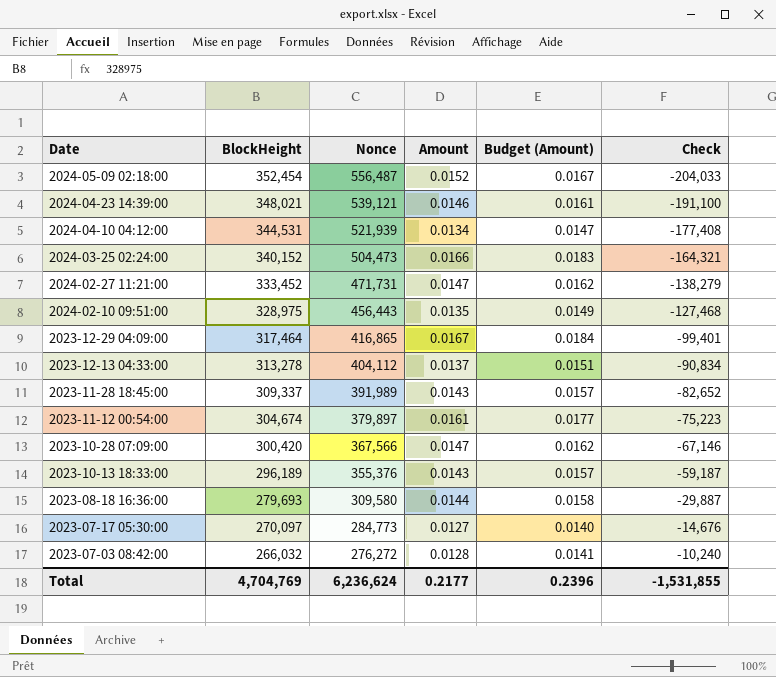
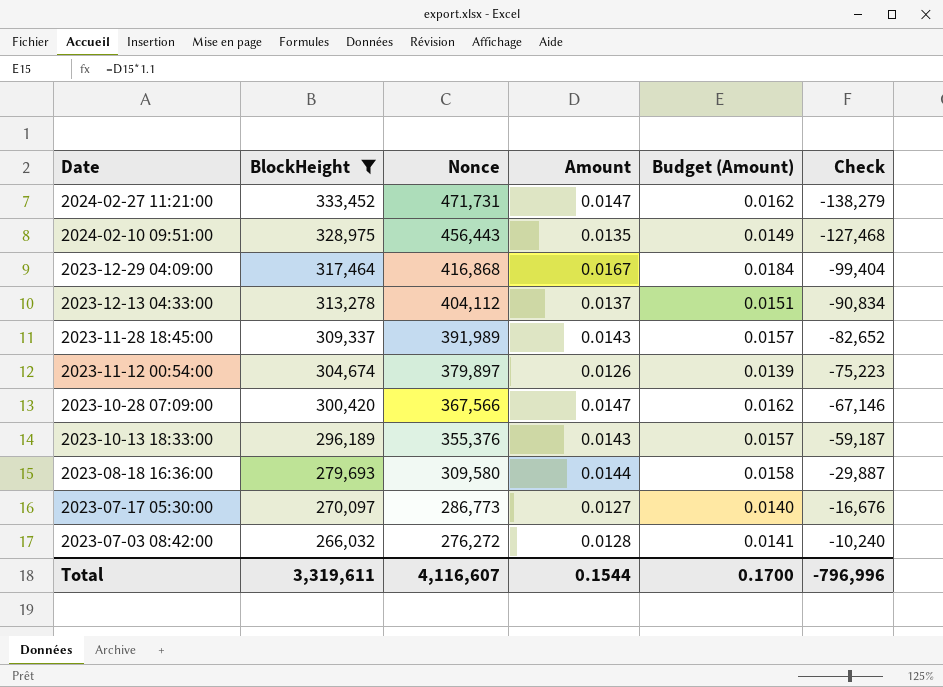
filter: none -> BlockHeight <= 333,452
2023-12-29 04:09:00 | Nonce: 416,865 -> 416,868
2023-12-29 04:09:00 | Check: -99,401 -> -99,404
2023-11-12 00:54:00 | Amount: 0.0161 -> 0.0126
2023-11-12 00:54:00 | Budget (Amount): 0.0177 -> 0.0139
2023-07-17 05:30:00 | Nonce: 284,773 -> 286,773
2023-07-17 05:30:00 | Check: -14,676 -> -16,676
Total | BlockHeight: 4,704,769 -> 3,319,611
Total | Nonce: 6,236,624 -> 4,116,607
Total | Amount: 0.2177 -> 0.1544
Total | Budget (Amount): 0.2396 -> 0.1700
Total | Check: -1,531,855 -> -796,996

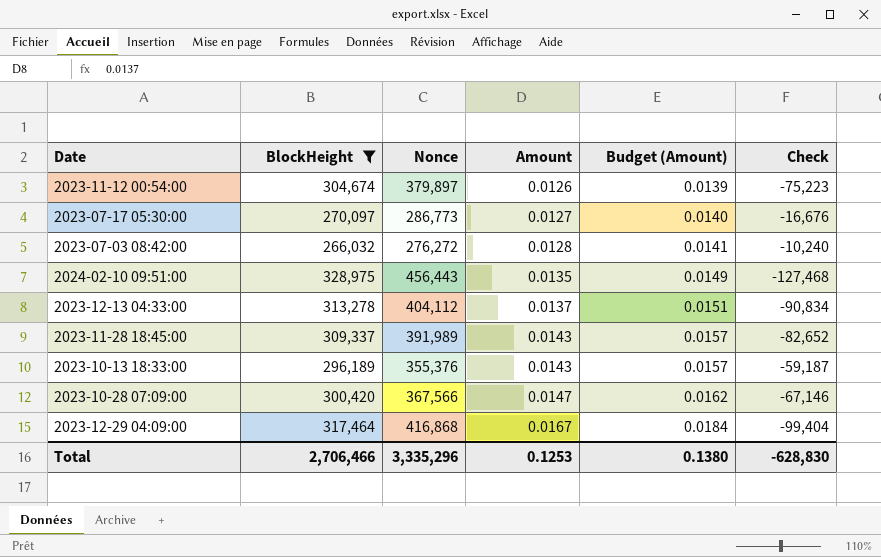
row order: Date descending -> Amount ascending
row 2024-02-27 11:21:00: 333,452 | 471,731 | 0.0147 | 0.0162 | -138,279 -> none
row 2023-08-18 16:36:00: 279,693 | 309,580 | 0.0144 | 0.0158 | -29,887 -> none
Total | BlockHeight: 3,319,611 -> 2,706,466
Total | Nonce: 4,116,607 -> 3,335,296
Total | Amount: 0.1544 -> 0.1253
Total | Budget (Amount): 0.1700 -> 0.1380
Total | Check: -796,996 -> -628,830

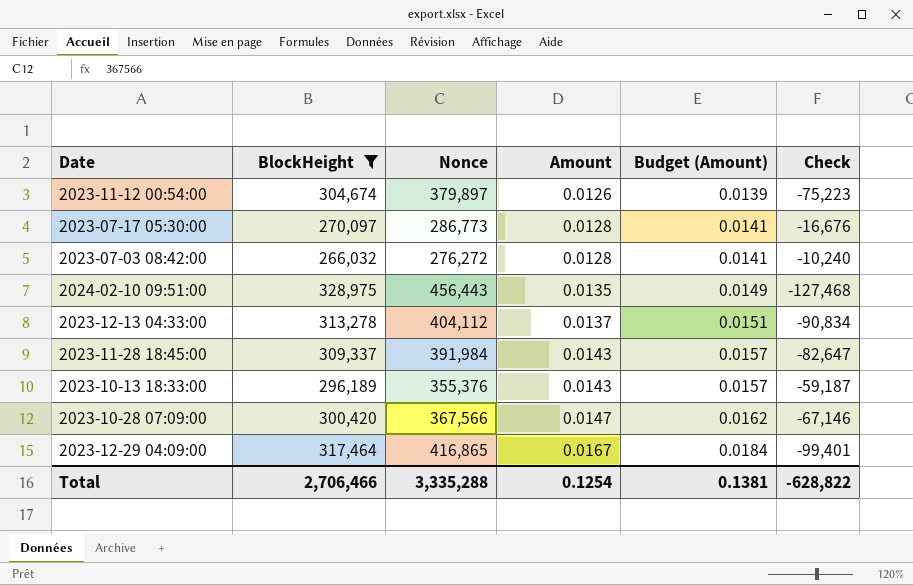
2023-07-17 05:30:00 | Amount: 0.0127 -> 0.0128
2023-07-17 05:30:00 | Budget (Amount): 0.0140 -> 0.0141
2023-11-28 18:45:00 | Nonce: 391,989 -> 391,984
2023-11-28 18:45:00 | Check: -82,652 -> -82,647
2023-12-29 04:09:00 | Nonce: 416,868 -> 416,865
2023-12-29 04:09:00 | Check: -99,404 -> -99,401
Total | Nonce: 3,335,296 -> 3,335,288
Total | Amount: 0.1253 -> 0.1254
Total | Budget (Amount): 0.1380 -> 0.1381
Total | Check: -628,830 -> -628,822

